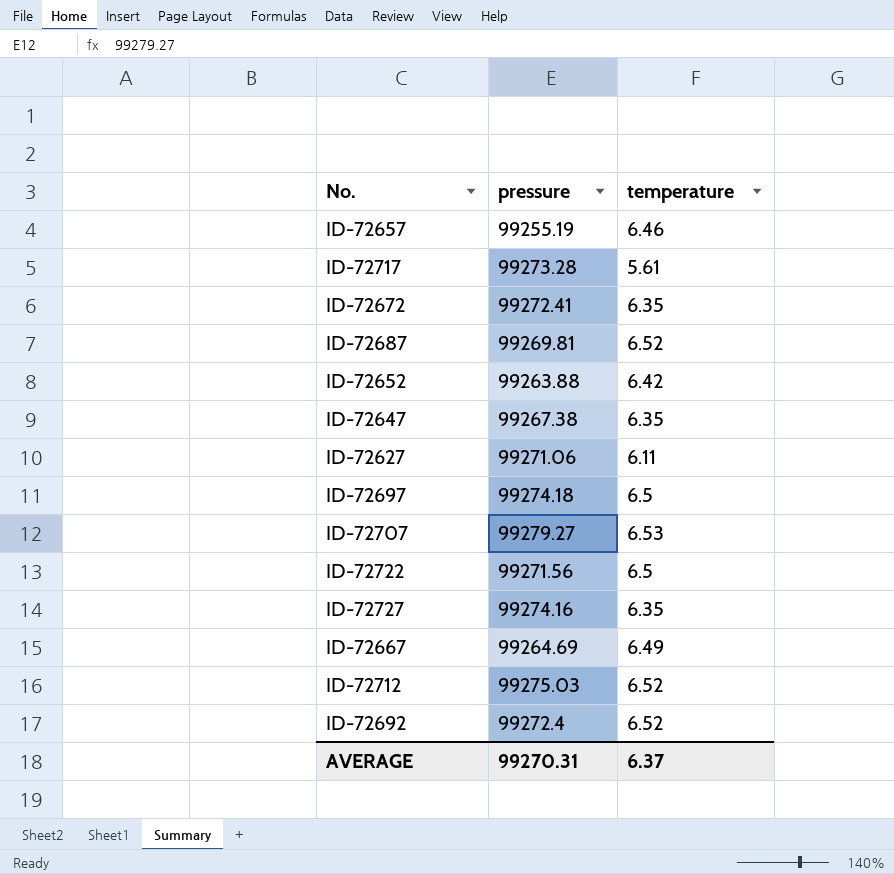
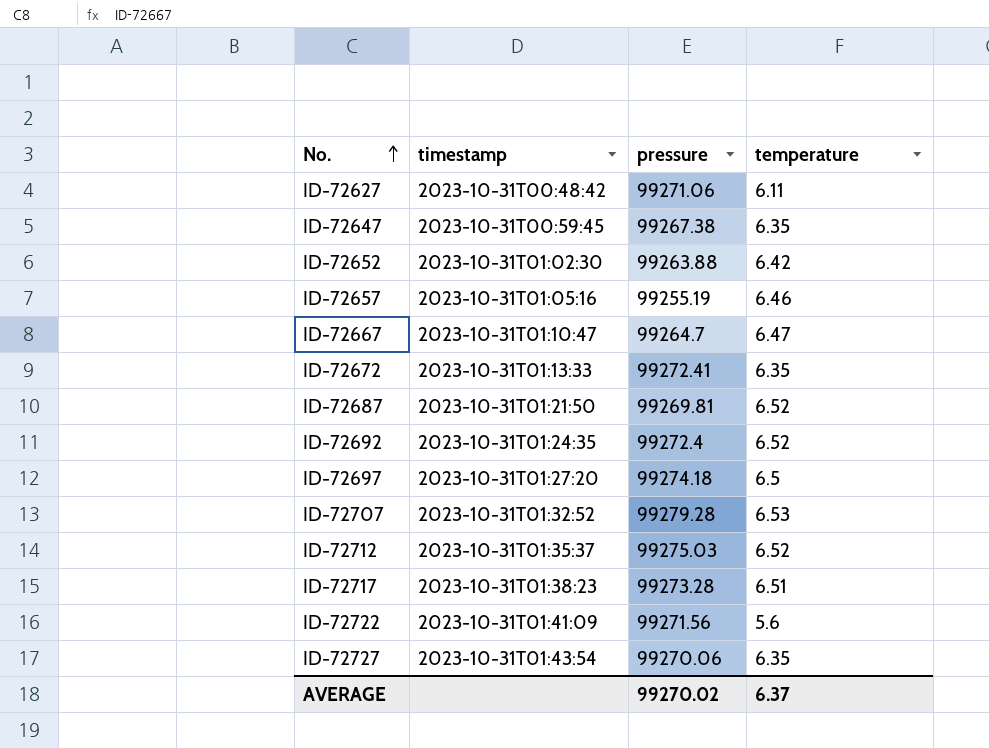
row order: none -> No. ascending
column timestamp | position: none -> 2
ID-72667 | pressure: 99264.69 -> 99264.7
ID-72667 | temperature: 6.49 -> 6.47
ID-72707 | pressure: 99279.27 -> 99279.28
ID-72717 | temperature: 5.61 -> 6.51
ID-72722 | temperature: 6.5 -> 5.6
ID-72727 | pressure: 99274.16 -> 99270.06
AVERAGE | pressure: 99270.31 -> 99270.02

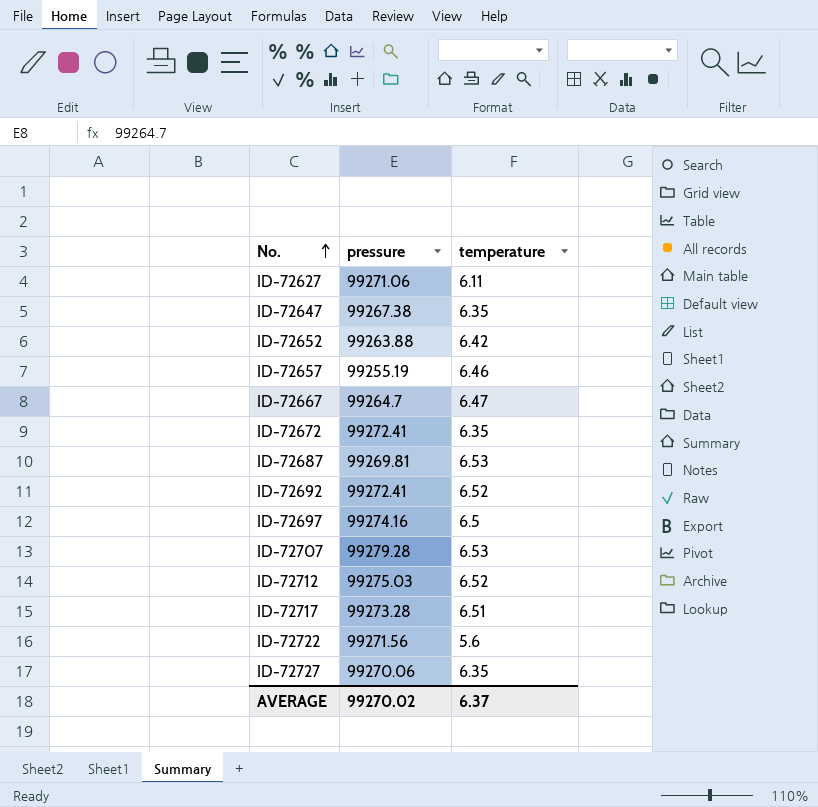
column timestamp | position: 2 -> none
ID-72687 | temperature: 6.52 -> 6.53
ID-72692 | pressure: 99272.4 -> 99272.41
ID-72697 | pressure: 99274.18 -> 99274.16

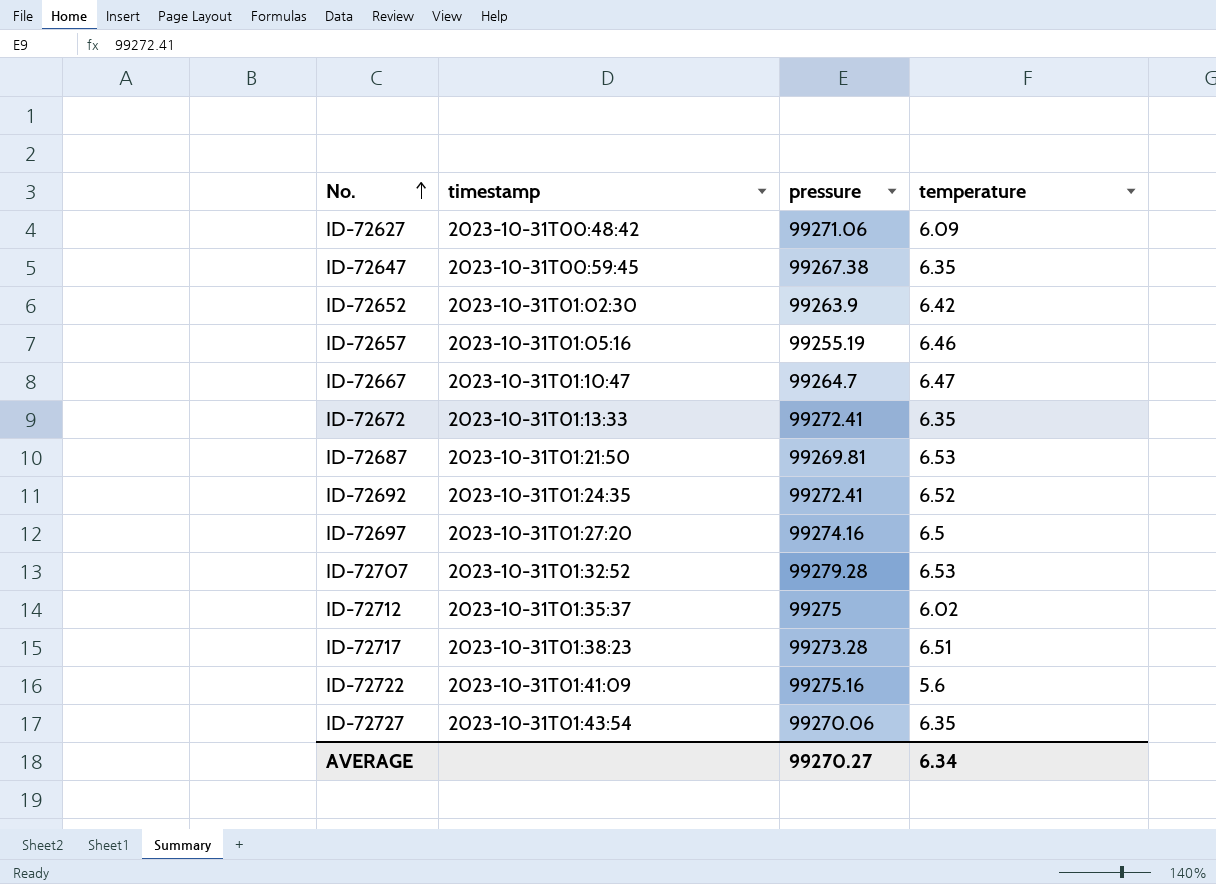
column timestamp | position: none -> 2
ID-72627 | temperature: 6.11 -> 6.09
ID-72652 | pressure: 99263.88 -> 99263.9
ID-72712 | pressure: 99275.03 -> 99275
ID-72712 | temperature: 6.52 -> 6.02
ID-72722 | pressure: 99271.56 -> 99275.16
AVERAGE | pressure: 99270.02 -> 99270.27
AVERAGE | temperature: 6.37 -> 6.34

